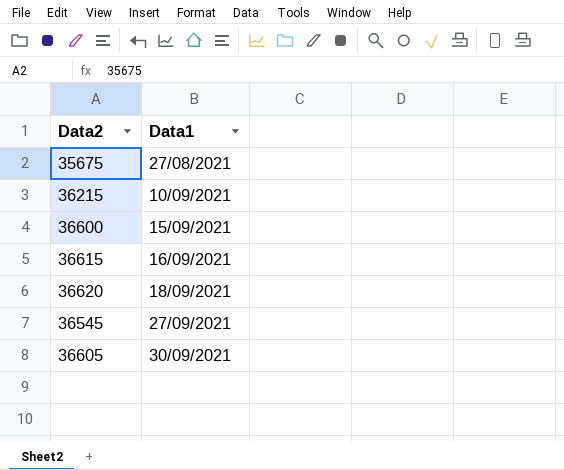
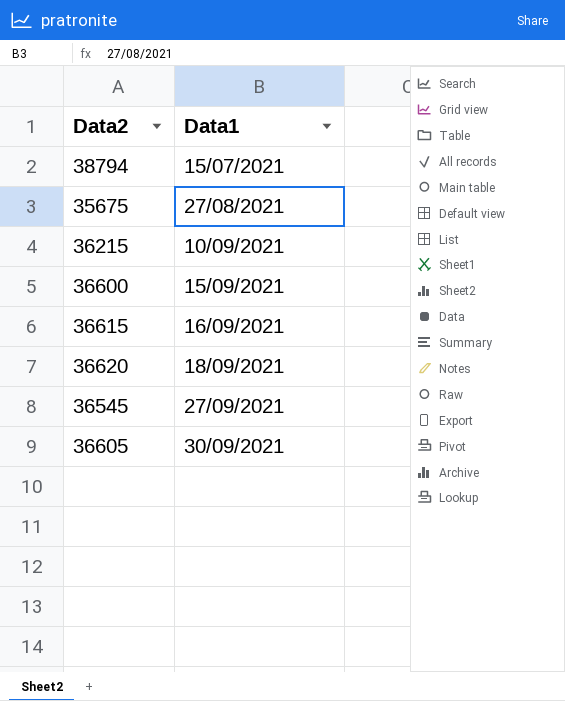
row 38794: none -> 15/07/2021

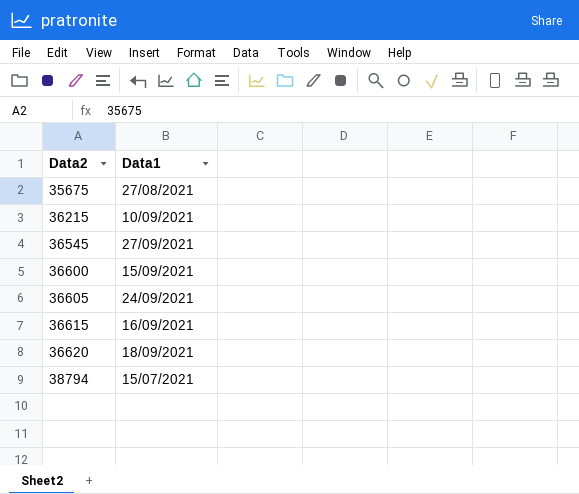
row order: Data1 ascending -> Data2 ascending
36605 | Data1: 30/09/2021 -> 24/09/2021

